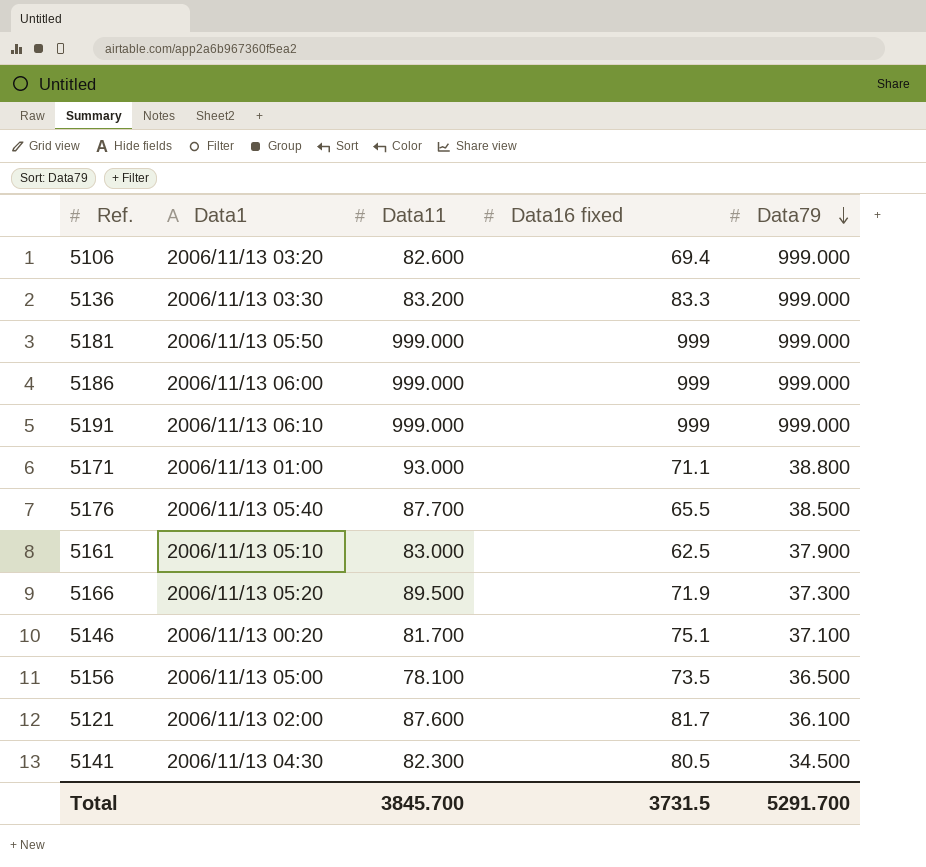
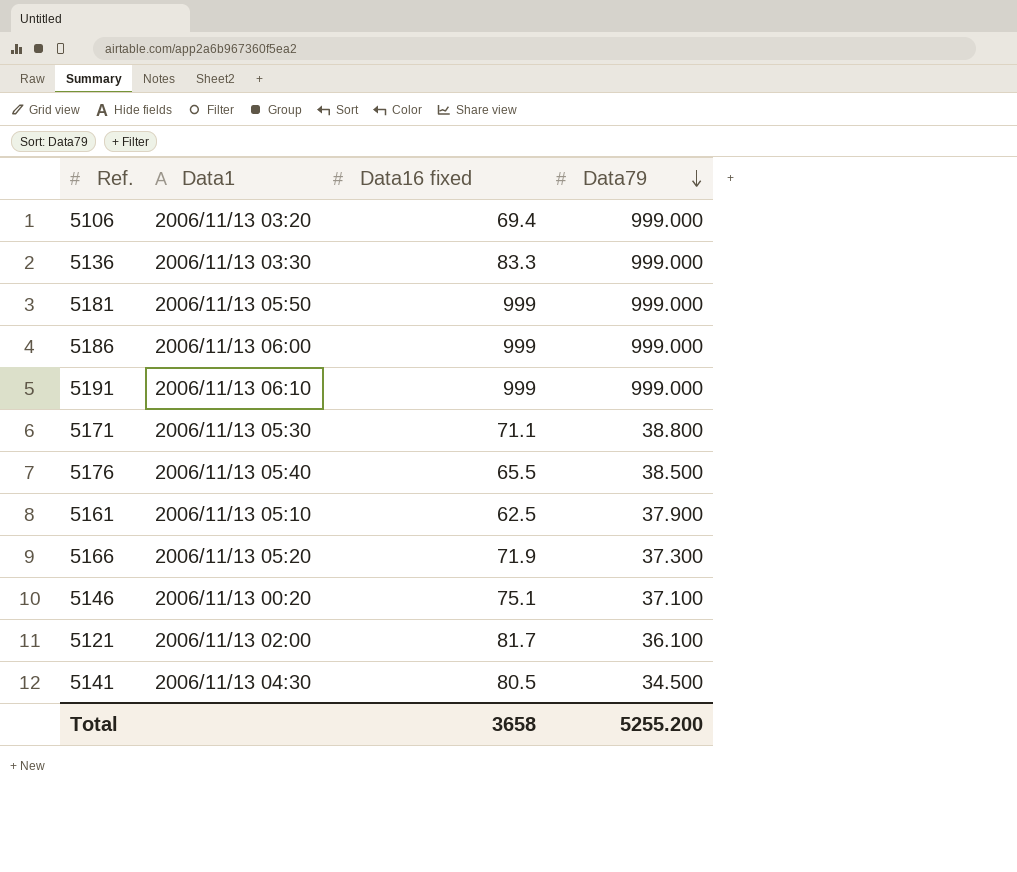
column Data11 | position: 3 -> none
row 5156: 2006/11/13 05:00 | 78.100 | 73.5 | 36.500 -> none
5171 | Data1: 2006/11/13 01:00 -> 2006/11/13 05:30
Total | Data16 fixed: 3731.5 -> 3658
Total | Data79: 5291.700 -> 5255.200

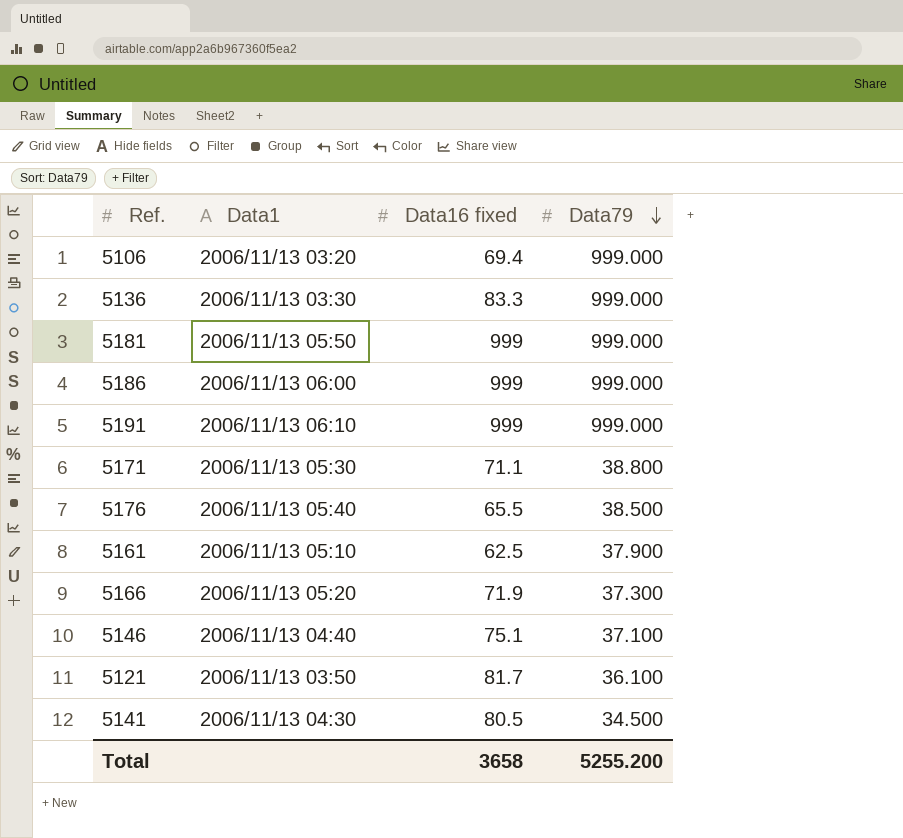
5146 | Data1: 2006/11/13 00:20 -> 2006/11/13 04:40
5121 | Data1: 2006/11/13 02:00 -> 2006/11/13 03:50

